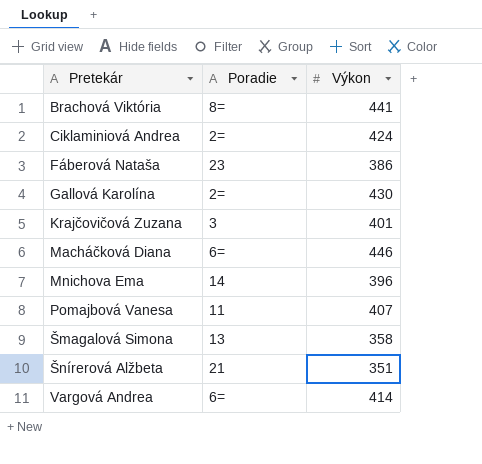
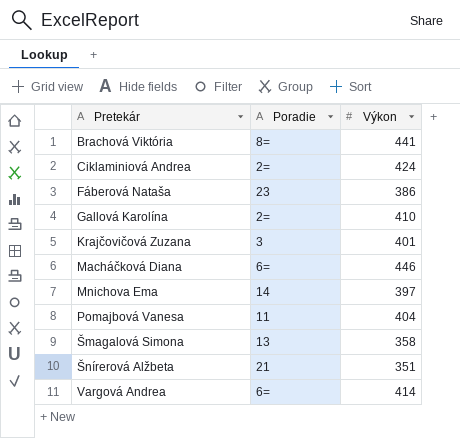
Gallová Karolína | Výkon: 430 -> 410
Mnichova Ema | Výkon: 396 -> 397
Pomajbová Vanesa | Výkon: 407 -> 404

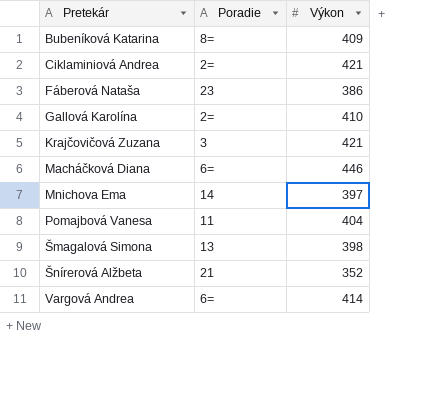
row Brachová Viktória: 8= | 441 -> none
row Bubeníková Katarina: none -> 8= | 409
Ciklaminiová Andrea | Výkon: 424 -> 421
Krajčovičová Zuzana | Výkon: 401 -> 421
Šmagalová Simona | Výkon: 358 -> 398
Šnírerová Alžbeta | Výkon: 351 -> 352

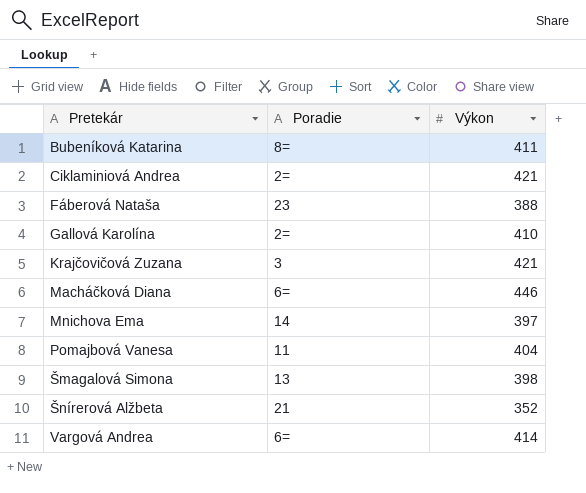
Bubeníková Katarina | Výkon: 409 -> 411
Fáberová Nataša | Výkon: 386 -> 388

